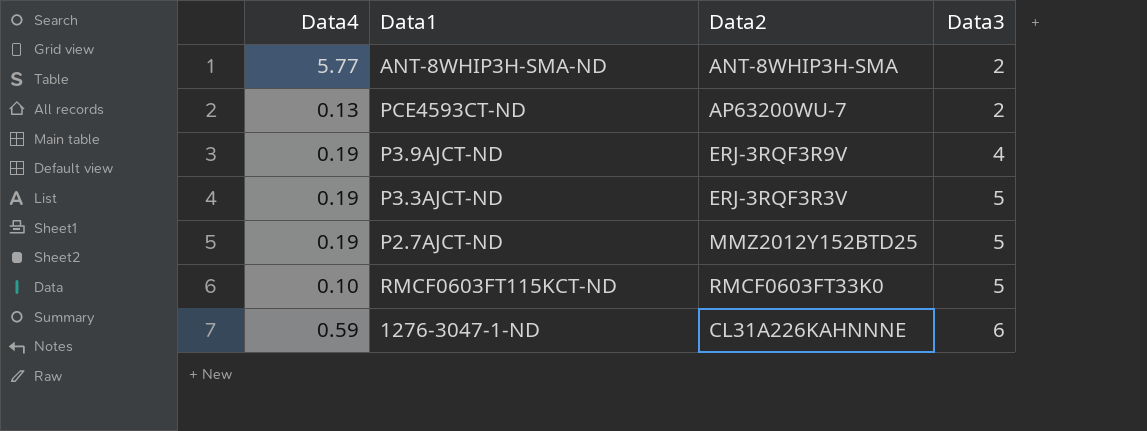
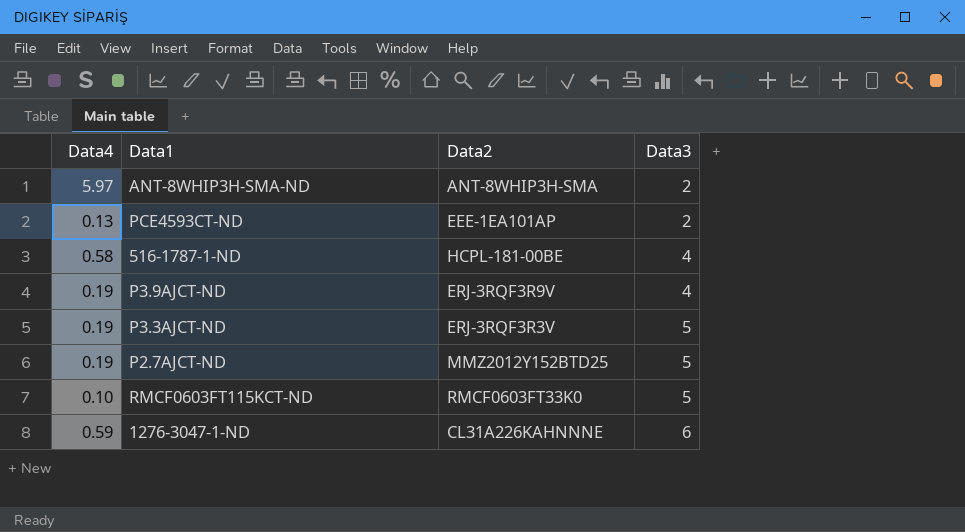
ANT-8WHIP3H-SMA-ND | Data4: 5.77 -> 5.97
PCE4593CT-ND | Data2: AP63200WU-7 -> EEE-1EA101AP
row 516-1787-1-ND: none -> 0.58 | HCPL-181-00BE | 4

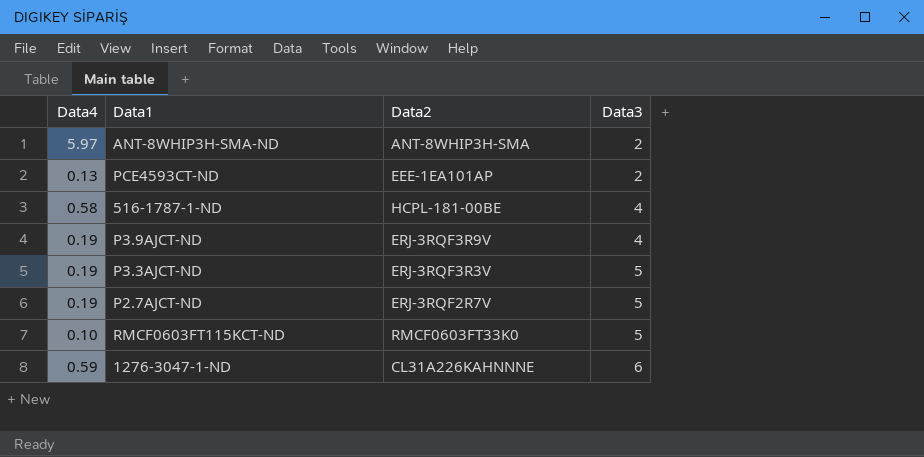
P2.7AJCT-ND | Data2: MMZ2012Y152BTD25 -> ERJ-3RQF2R7V

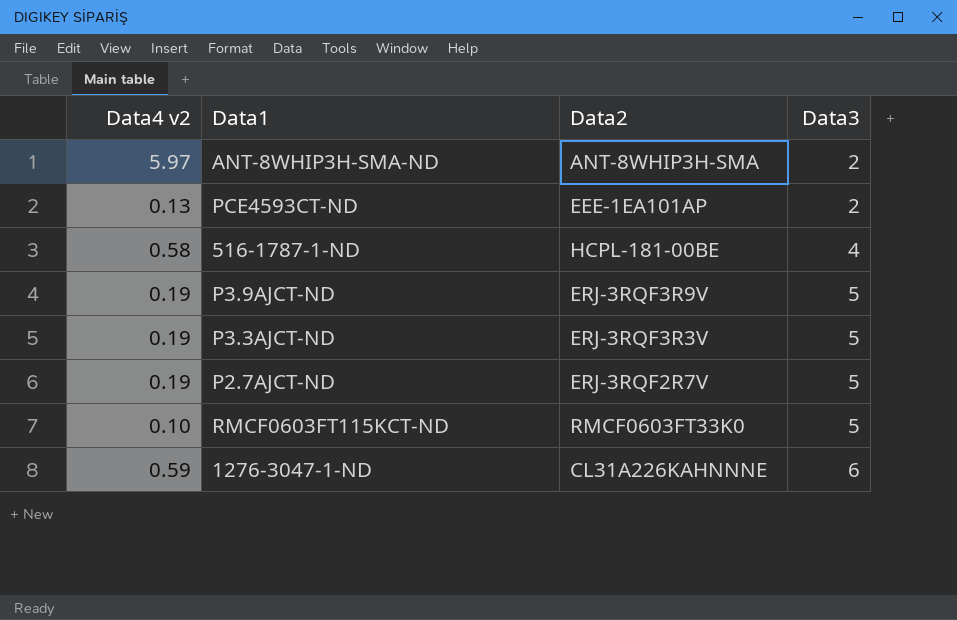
column name: Data4 -> Data4 v2
P3.9AJCT-ND | Data3: 4 -> 5

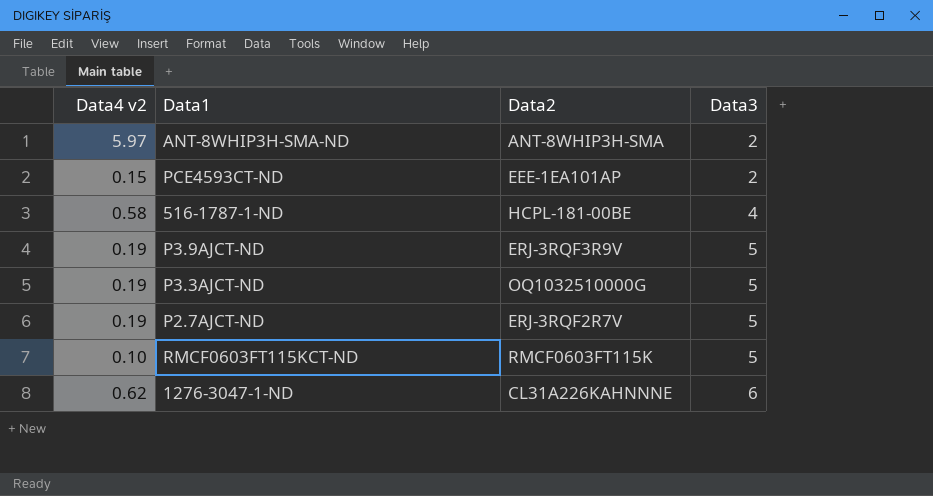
PCE4593CT-ND | Data4 v2: 0.13 -> 0.15
P3.3AJCT-ND | Data2: ERJ-3RQF3R3V -> OQ1032510000G
RMCF0603FT115KCT-ND | Data2: RMCF0603FT33K0 -> RMCF0603FT115K
1276-3047-1-ND | Data4 v2: 0.59 -> 0.62

